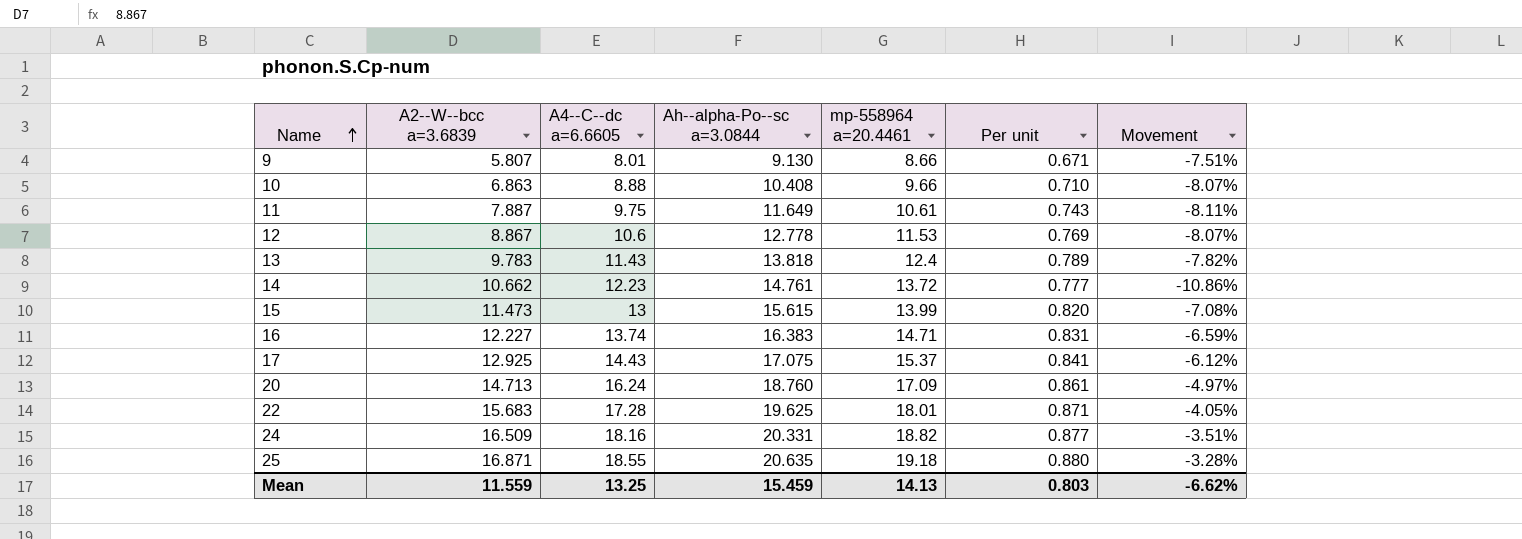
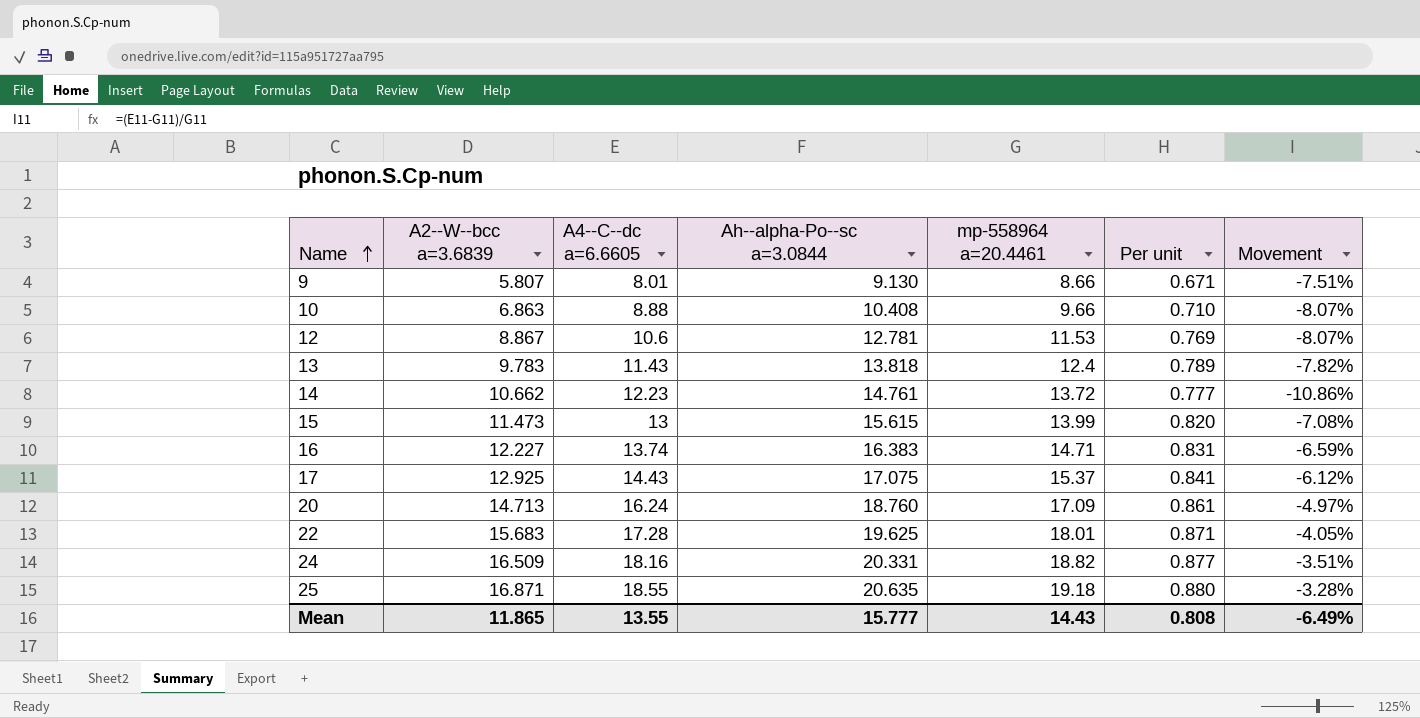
row 11: 7.887 | 9.75 | 11.649 | 10.61 | 0.743 | -8.11% -> none
12 | Ah--alpha-Po--sc a=3.0844: 12.778 -> 12.781
Mean | A2--W--bcc a=3.6839: 11.559 -> 11.865
Mean | A4--C--dc a=6.6605: 13.25 -> 13.55
Mean | Ah--alpha-Po--sc a=3.0844: 15.459 -> 15.777
Mean | mp-558964 a=20.4461: 14.13 -> 14.43
Mean | Per unit: 0.803 -> 0.808
Mean | Movement: -6.62% -> -6.49%

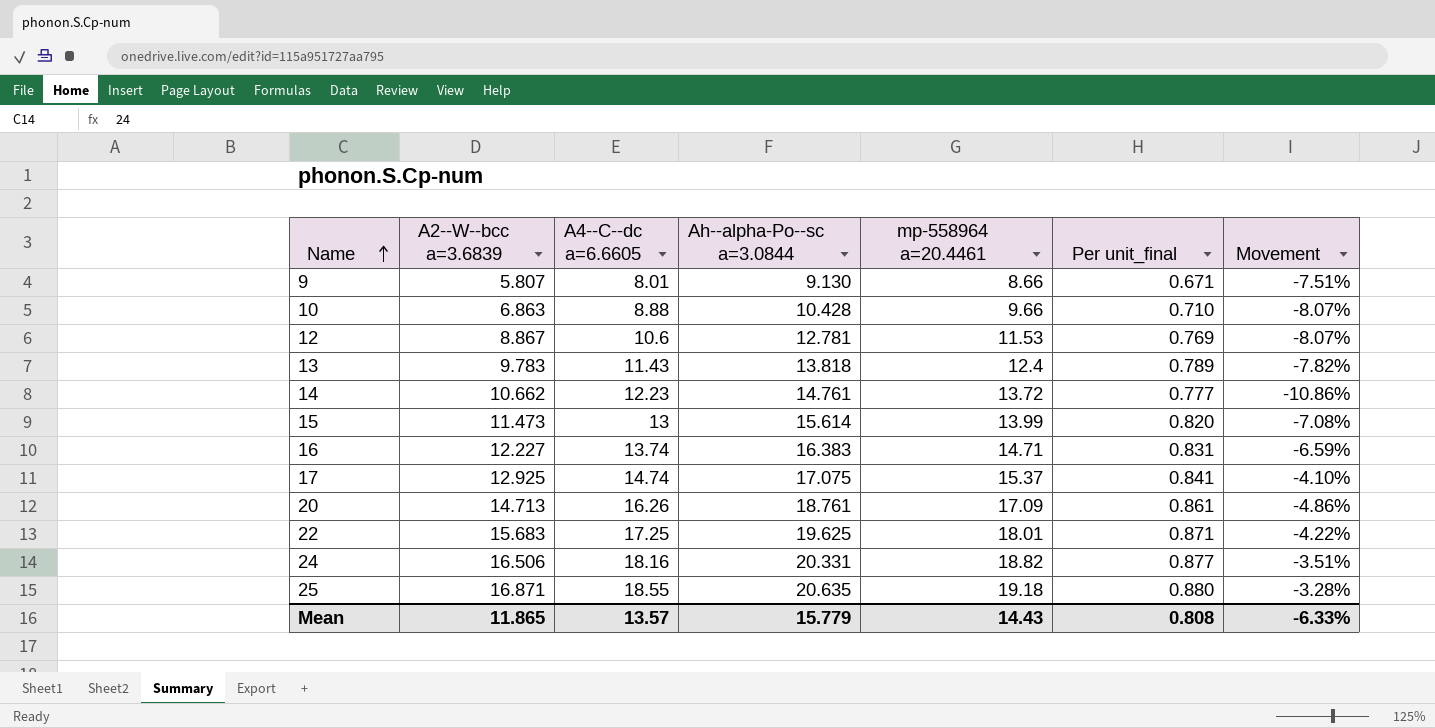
column name: Per unit -> Per unit_final
10 | Ah--alpha-Po--sc a=3.0844: 10.408 -> 10.428
15 | Ah--alpha-Po--sc a=3.0844: 15.615 -> 15.614
17 | A4--C--dc a=6.6605: 14.43 -> 14.74
17 | Movement: -6.12% -> -4.10%
20 | A4--C--dc a=6.6605: 16.24 -> 16.26
20 | Ah--alpha-Po--sc a=3.0844: 18.760 -> 18.761
20 | Movement: -4.97% -> -4.86%
22 | A4--C--dc a=6.6605: 17.28 -> 17.25
22 | Movement: -4.05% -> -4.22%
24 | A2--W--bcc a=3.6839: 16.509 -> 16.506
Mean | A4--C--dc a=6.6605: 13.55 -> 13.57
Mean | Ah--alpha-Po--sc a=3.0844: 15.777 -> 15.779
Mean | Movement: -6.49% -> -6.33%

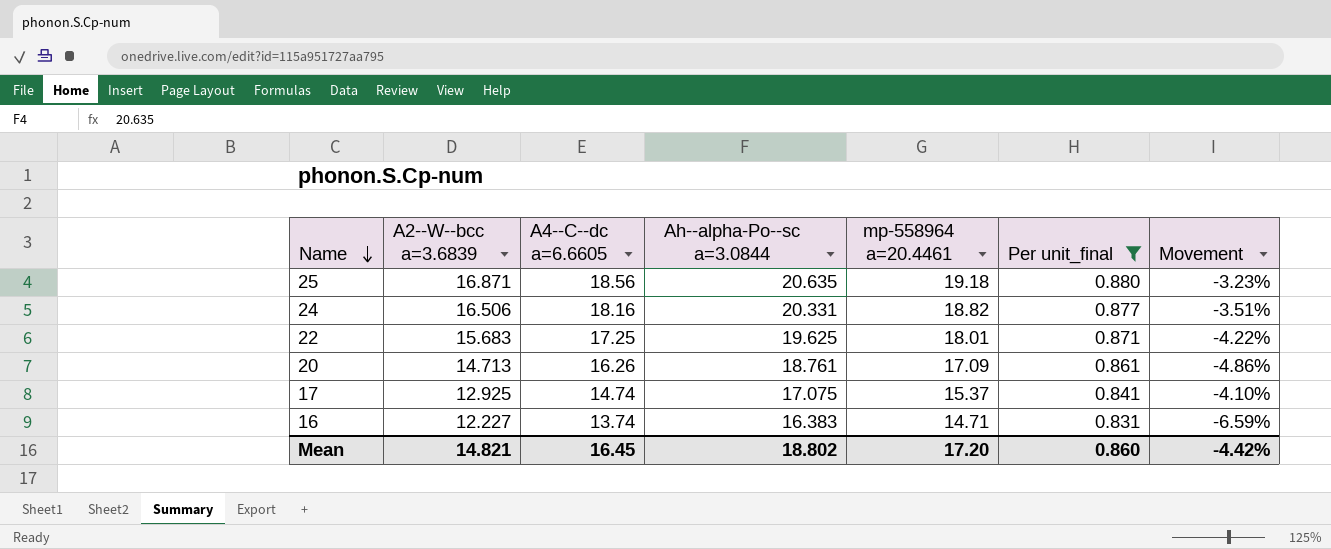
filter: none -> Per unit_final >= 0.831
row order: Name ascending -> Name descending
25 | A4--C--dc a=6.6605: 18.55 -> 18.56
25 | Movement: -3.28% -> -3.23%
Mean | A2--W--bcc a=3.6839: 11.865 -> 14.821
Mean | A4--C--dc a=6.6605: 13.57 -> 16.45
Mean | Ah--alpha-Po--sc a=3.0844: 15.779 -> 18.802
Mean | mp-558964 a=20.4461: 14.43 -> 17.20
Mean | Per unit_final: 0.808 -> 0.860
Mean | Movement: -6.33% -> -4.42%

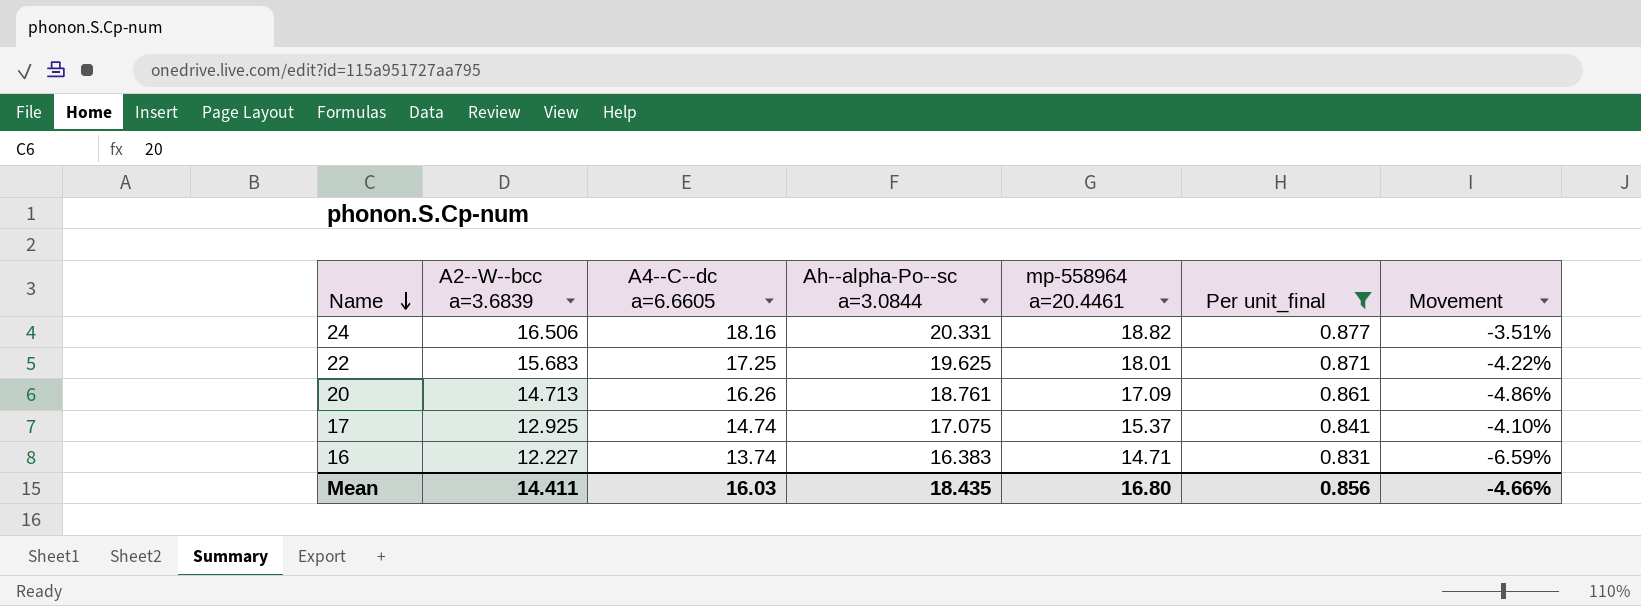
row 25: 16.871 | 18.56 | 20.635 | 19.18 | 0.880 | -3.23% -> none
Mean | A2--W--bcc a=3.6839: 14.821 -> 14.411
Mean | A4--C--dc a=6.6605: 16.45 -> 16.03
Mean | Ah--alpha-Po--sc a=3.0844: 18.802 -> 18.435
Mean | mp-558964 a=20.4461: 17.20 -> 16.80
Mean | Per unit_final: 0.860 -> 0.856
Mean | Movement: -4.42% -> -4.66%

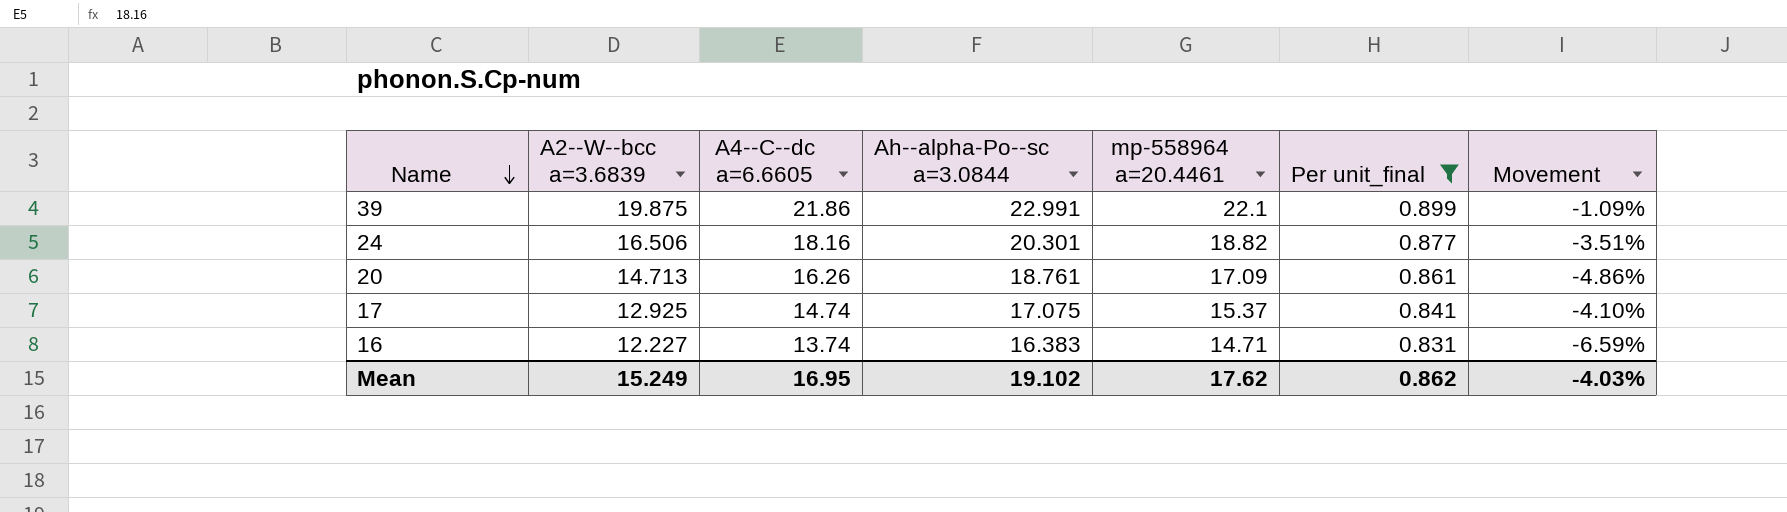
row 22: 15.683 | 17.25 | 19.625 | 18.01 | 0.871 | -4.22% -> none
row 39: none -> 19.875 | 21.86 | 22.991 | 22.1 | 0.899 | -1.09%
24 | Ah--alpha-Po--sc a=3.0844: 20.331 -> 20.301
Mean | A2--W--bcc a=3.6839: 14.411 -> 15.249
Mean | A4--C--dc a=6.6605: 16.03 -> 16.95
Mean | Ah--alpha-Po--sc a=3.0844: 18.435 -> 19.102
Mean | mp-558964 a=20.4461: 16.80 -> 17.62
Mean | Per unit_final: 0.856 -> 0.862
Mean | Movement: -4.66% -> -4.03%

